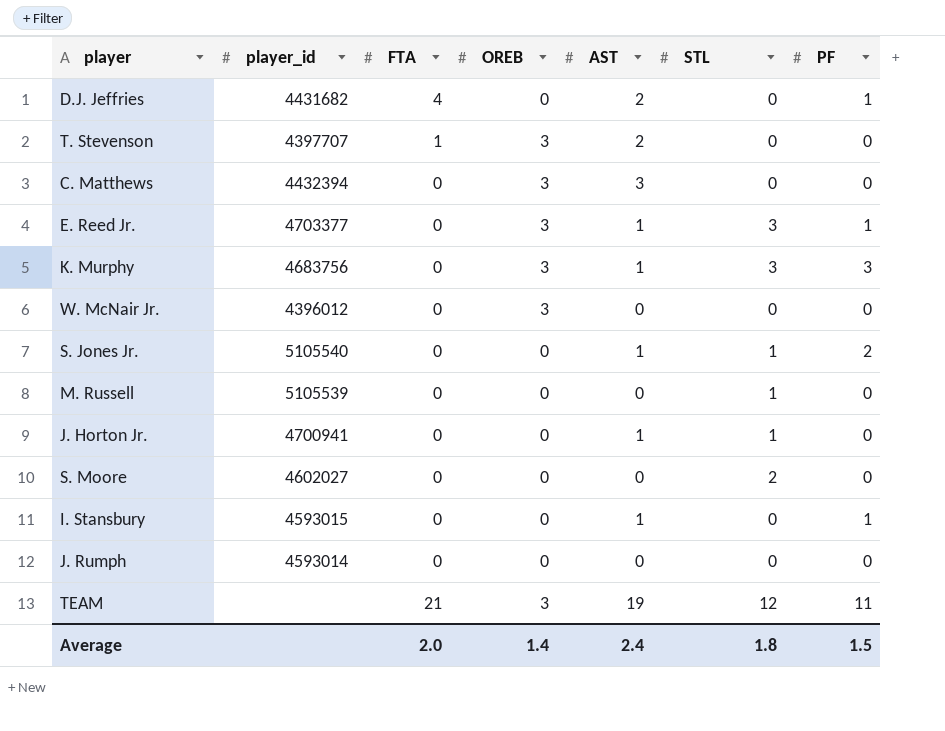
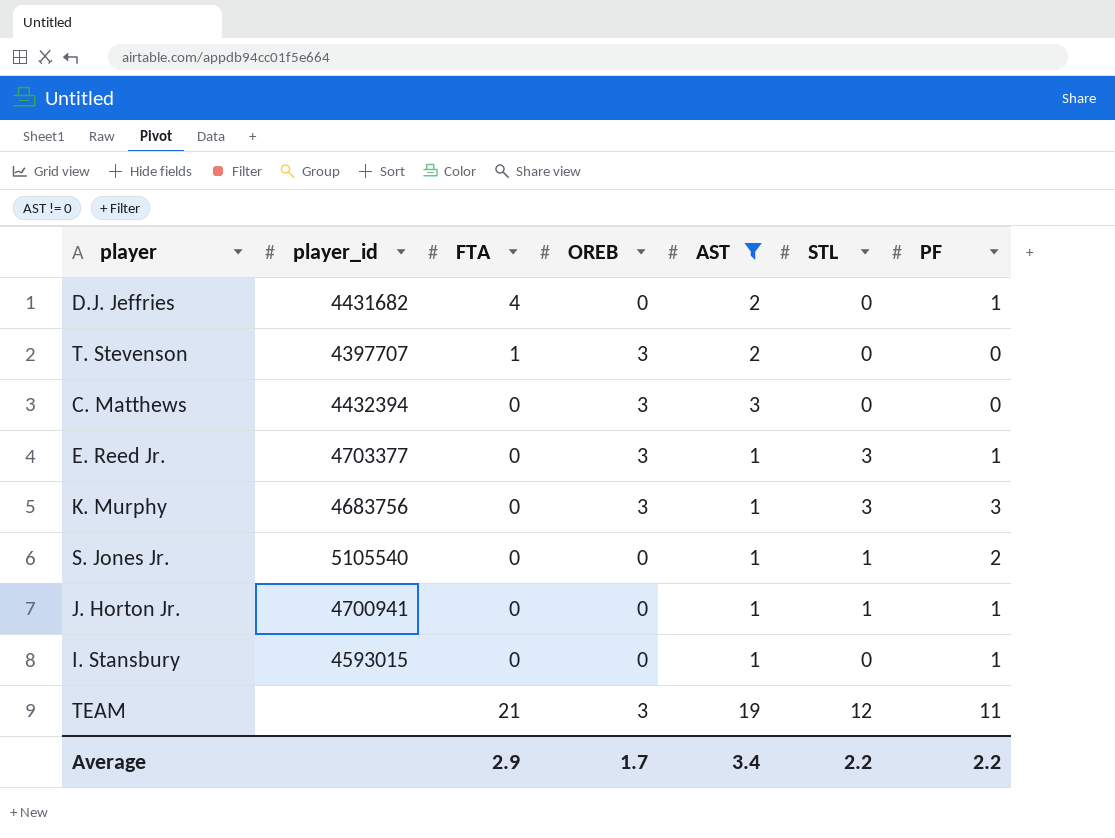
filter: none -> AST != 0
J. Horton Jr. | PF: 0 -> 1
Average | FTA: 2.0 -> 2.9
Average | OREB: 1.4 -> 1.7
Average | AST: 2.4 -> 3.4
Average | STL: 1.8 -> 2.2
Average | PF: 1.5 -> 2.2

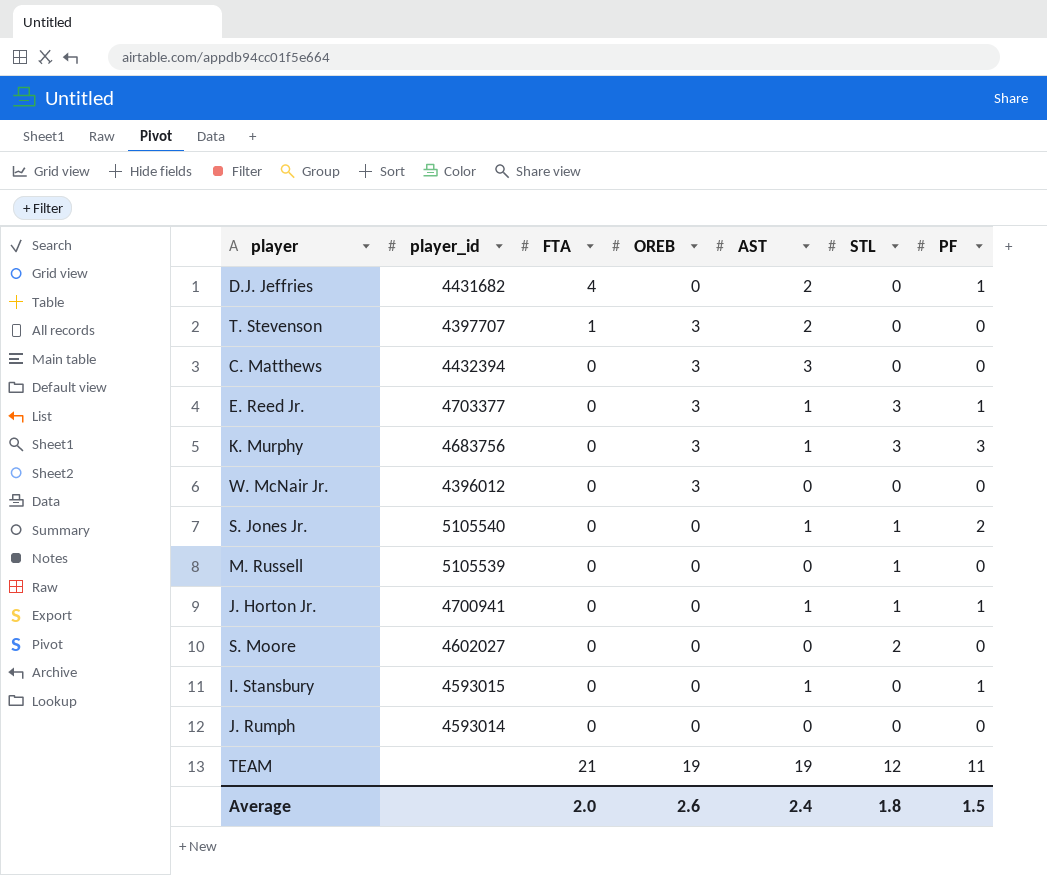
filter: AST != 0 -> none
TEAM | OREB: 3 -> 19
Average | FTA: 2.9 -> 2.0
Average | OREB: 1.7 -> 2.6
Average | AST: 3.4 -> 2.4
Average | STL: 2.2 -> 1.8
Average | PF: 2.2 -> 1.5

